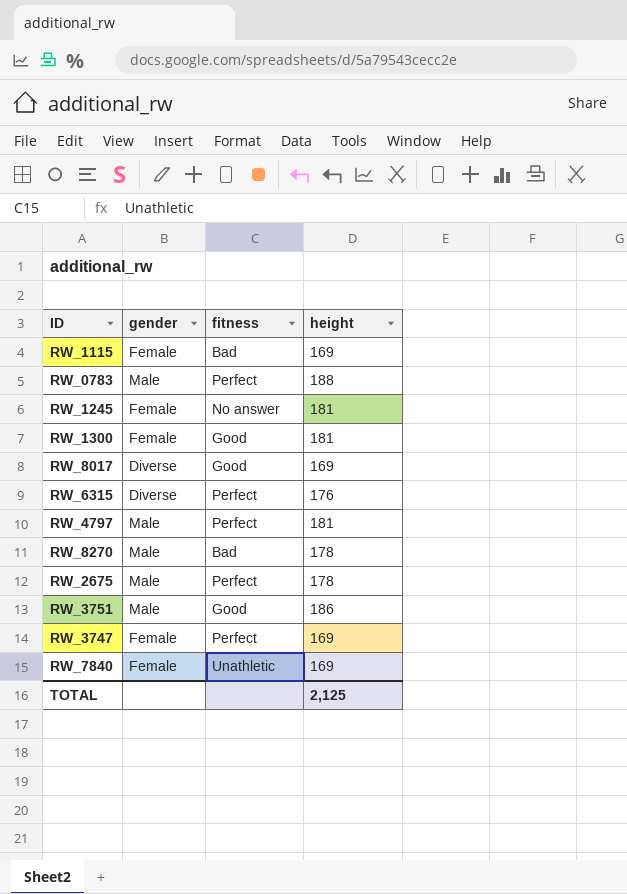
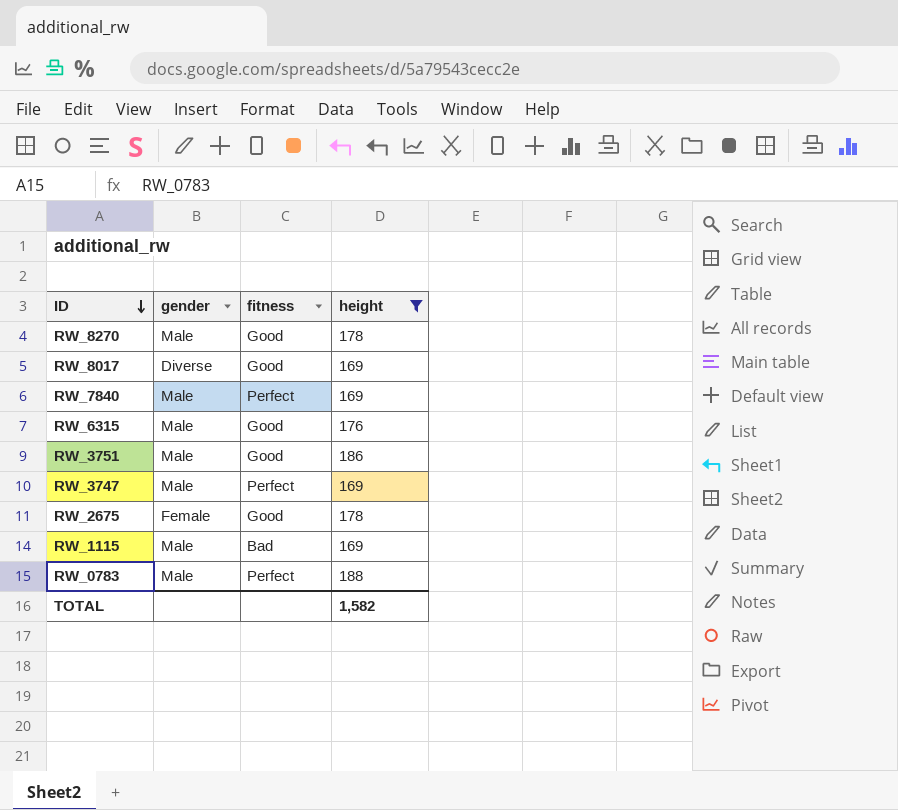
filter: none -> height != 181
row order: none -> ID descending
RW_8270 | fitness: Bad -> Good
RW_7840 | gender: Female -> Male
RW_7840 | fitness: Unathletic -> Perfect
RW_6315 | gender: Diverse -> Male
RW_6315 | fitness: Perfect -> Good
RW_3747 | gender: Female -> Male
RW_2675 | gender: Male -> Female
RW_2675 | fitness: Perfect -> Good
RW_1115 | gender: Female -> Male
TOTAL | height: 2,125 -> 1,582

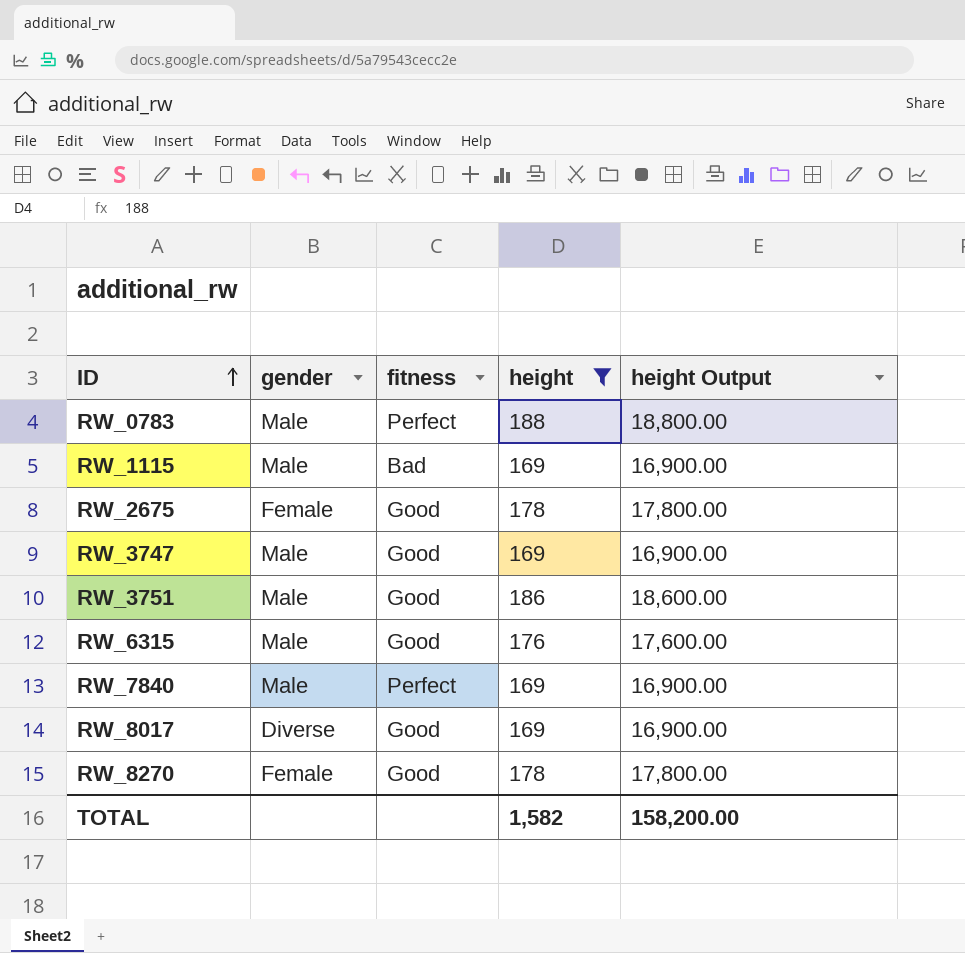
row order: ID descending -> ID ascending
column height Output | formula: none -> [height] * 100
RW_3747 | fitness: Perfect -> Good
RW_8270 | gender: Male -> Female

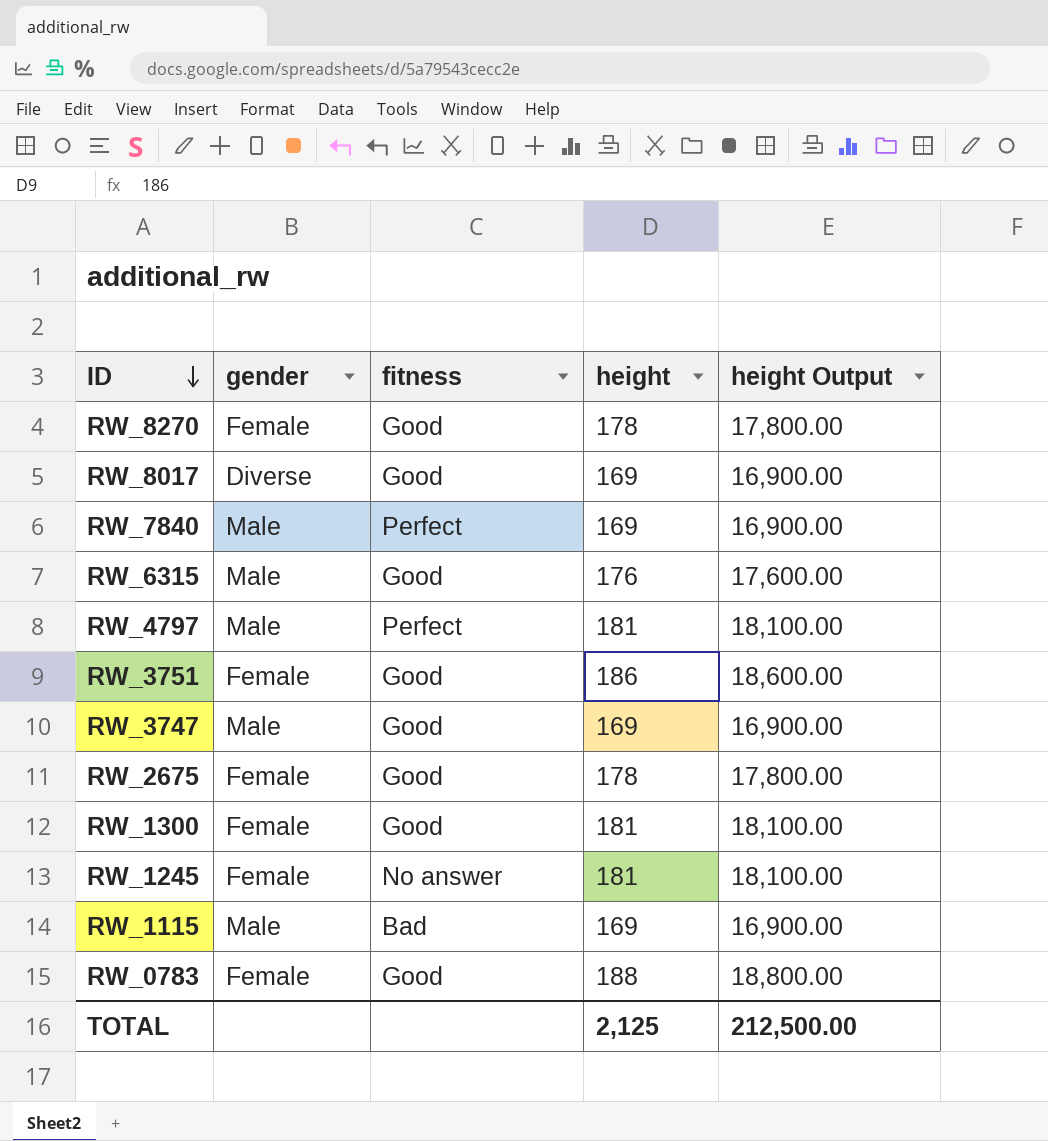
filter: height != 181 -> none
row order: ID ascending -> ID descending
RW_3751 | gender: Male -> Female
RW_0783 | gender: Male -> Female
RW_0783 | fitness: Perfect -> Good
TOTAL | height: 1,582 -> 2,125
TOTAL | height Output: 158,200.00 -> 212,500.00

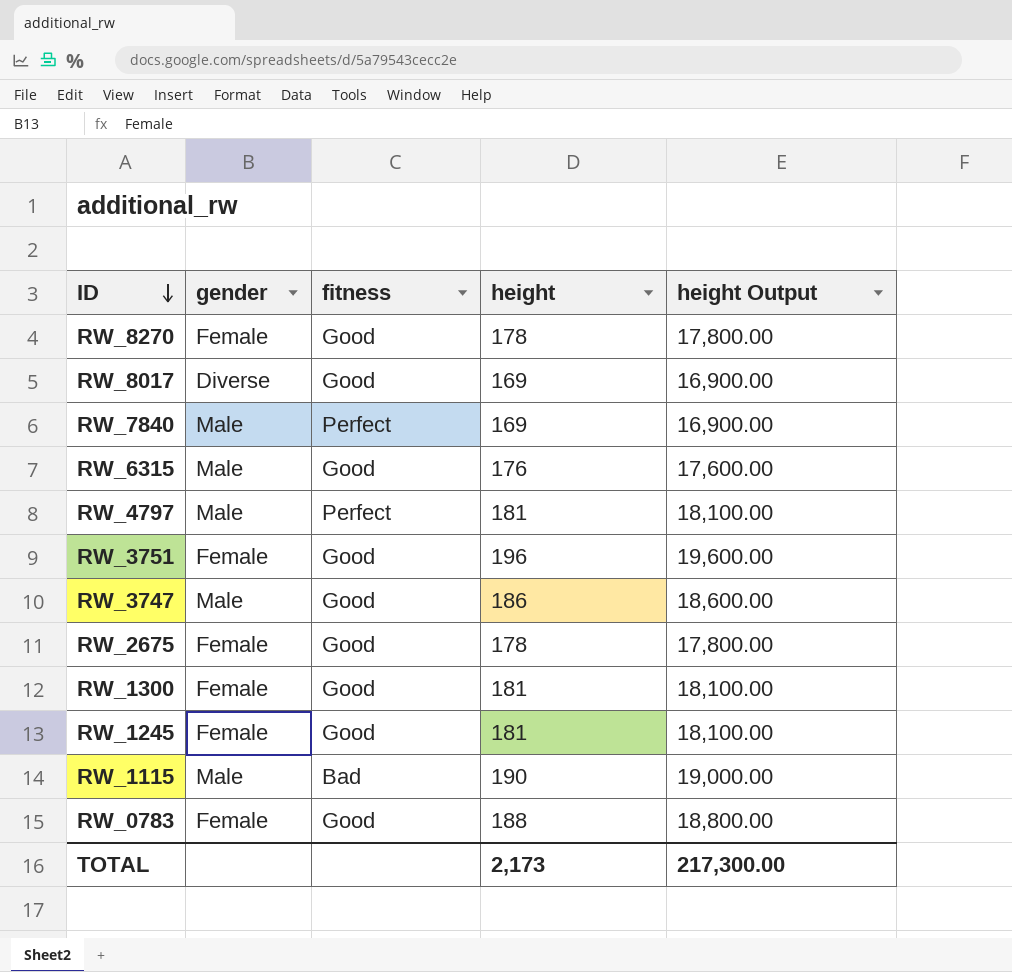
RW_3751 | height: 186 -> 196
RW_3751 | height Output: 18,600.00 -> 19,600.00
RW_3747 | height: 169 -> 186
RW_3747 | height Output: 16,900.00 -> 18,600.00
RW_1245 | fitness: No answer -> Good
RW_1115 | height: 169 -> 190
RW_1115 | height Output: 16,900.00 -> 19,000.00
TOTAL | height: 2,125 -> 2,173
TOTAL | height Output: 212,500.00 -> 217,300.00

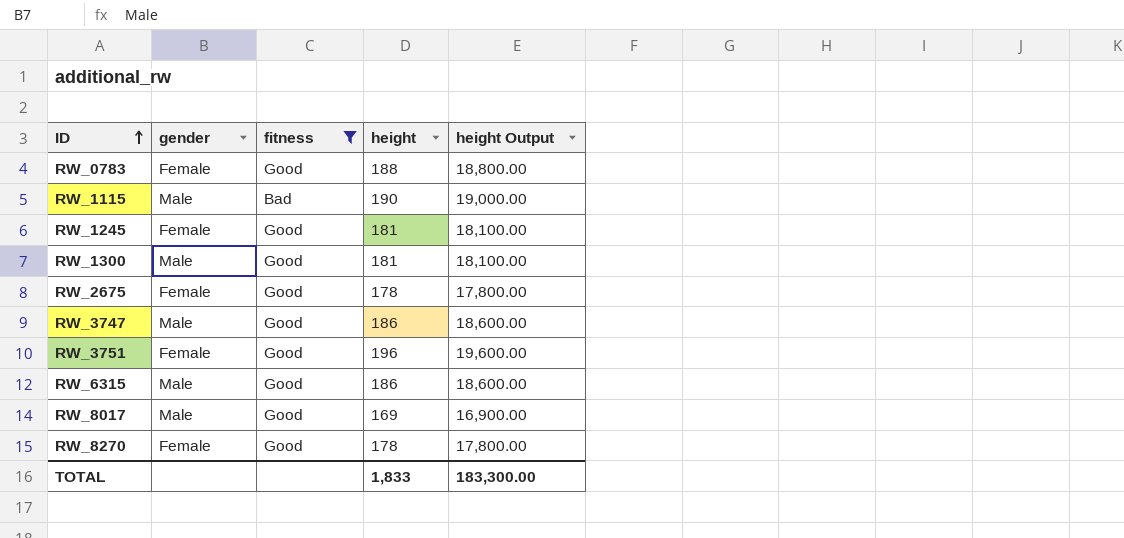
filter: none -> fitness != Perfect
row order: ID descending -> ID ascending
RW_1300 | gender: Female -> Male
RW_6315 | height: 176 -> 186
RW_6315 | height Output: 17,600.00 -> 18,600.00
RW_8017 | gender: Diverse -> Male
TOTAL | height: 2,173 -> 1,833
TOTAL | height Output: 217,300.00 -> 183,300.00

